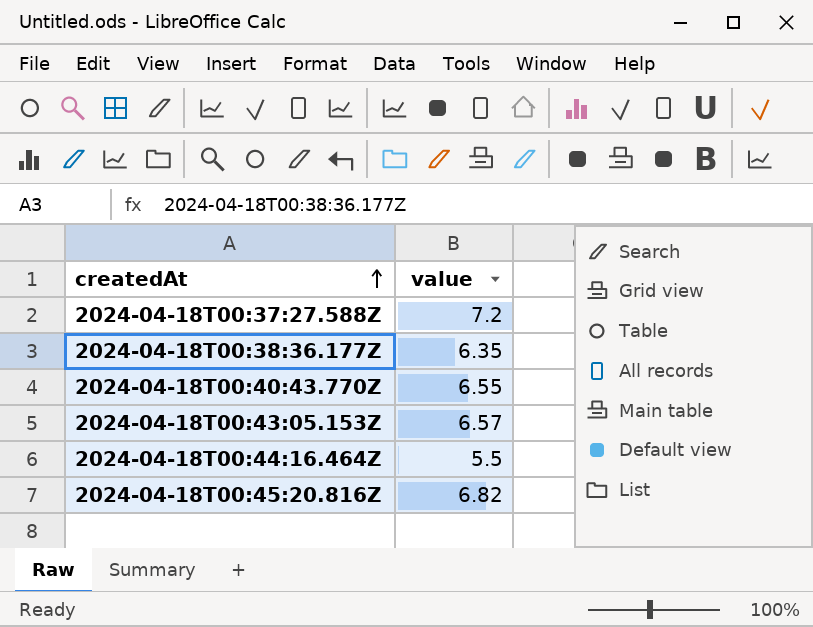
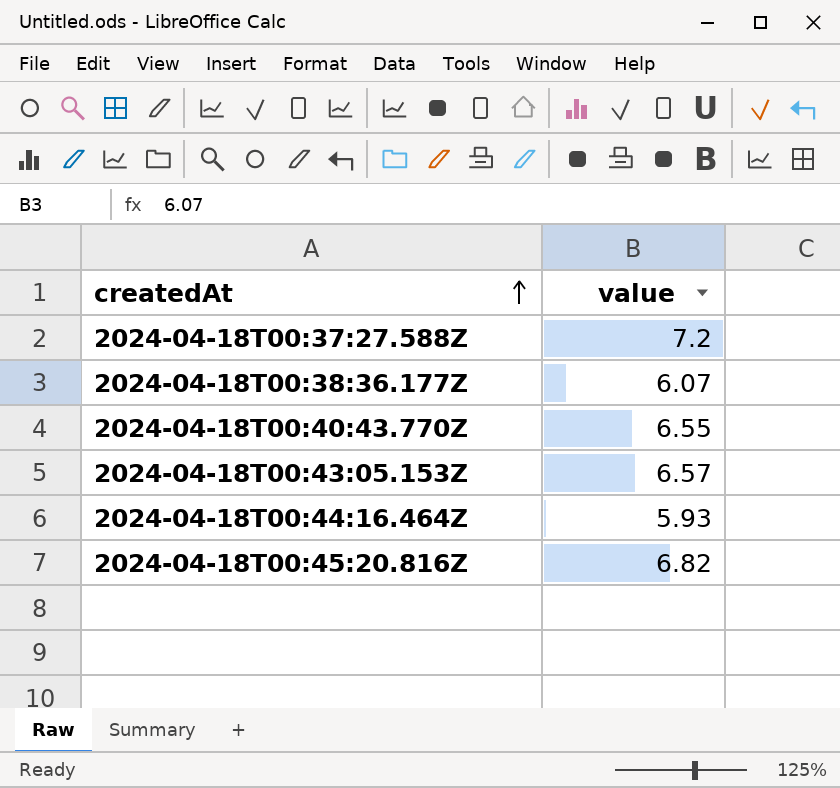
2024-04-18T00:38:36.177Z | value: 6.35 -> 6.07
2024-04-18T00:44:16.464Z | value: 5.5 -> 5.93

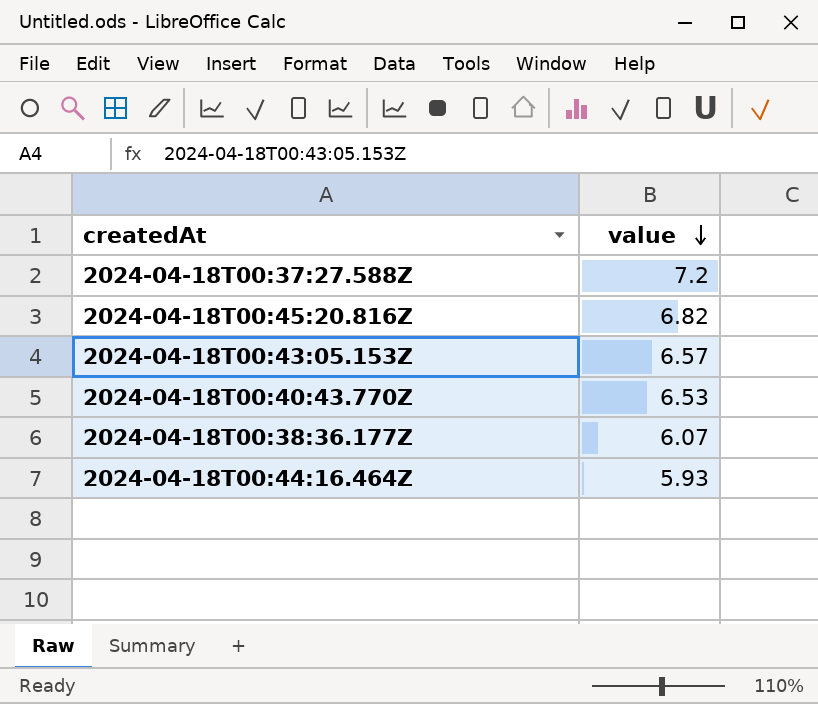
row order: createdAt ascending -> value descending
2024-04-18T00:40:43.770Z | value: 6.55 -> 6.53

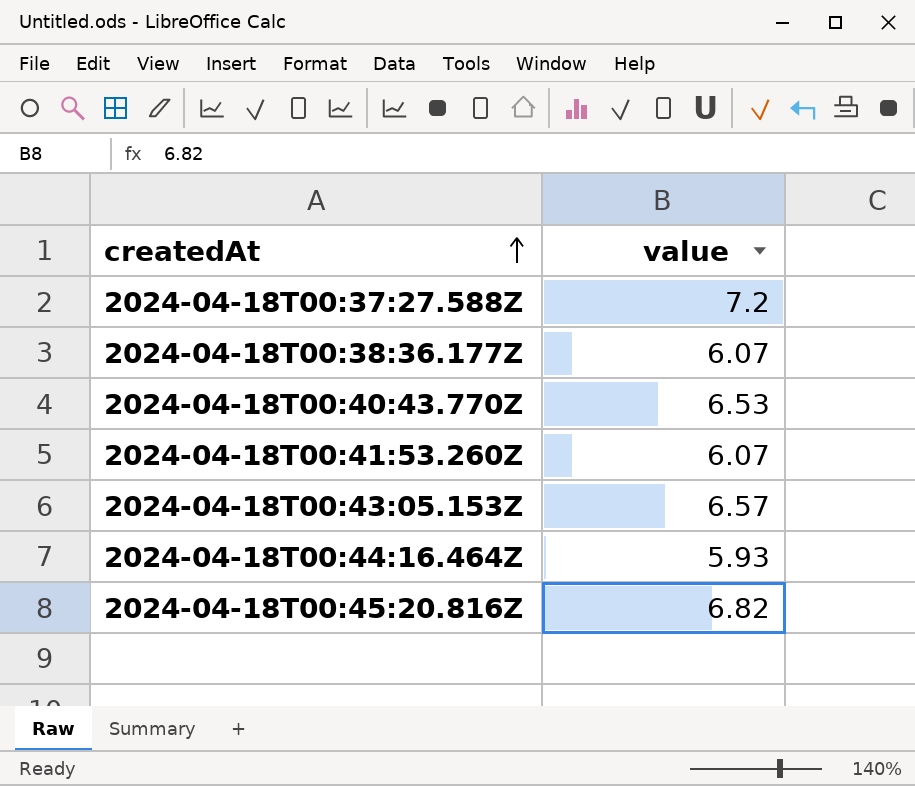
row order: value descending -> createdAt ascending
row 2024-04-18T00:41:53.260Z: none -> 6.07

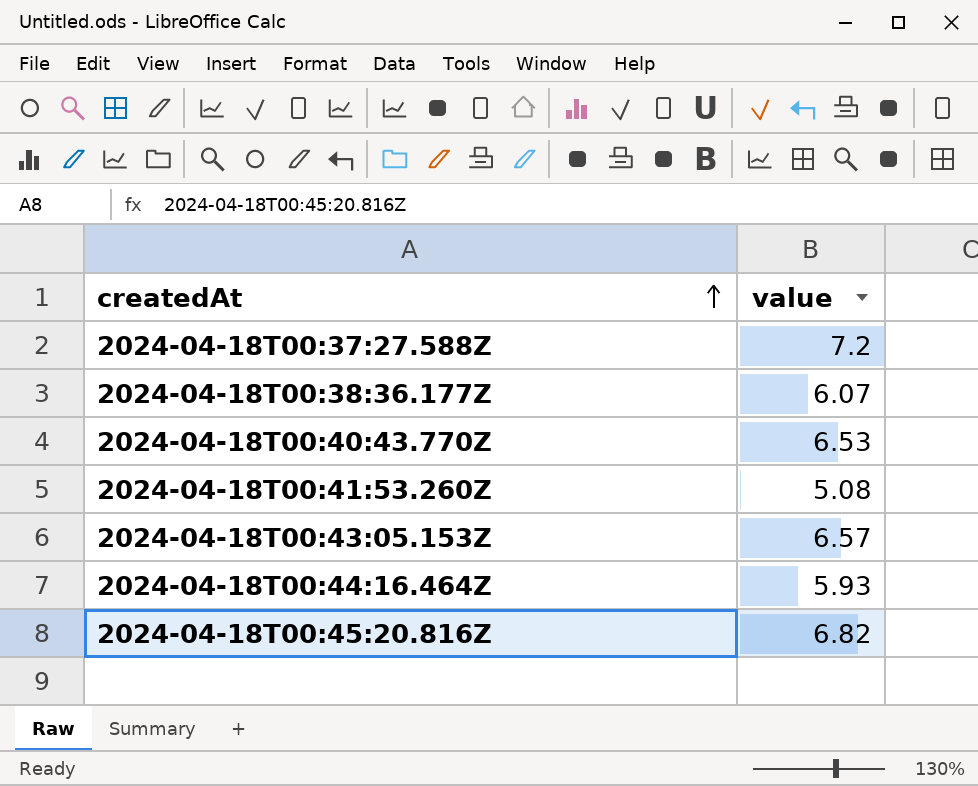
2024-04-18T00:41:53.260Z | value: 6.07 -> 5.08

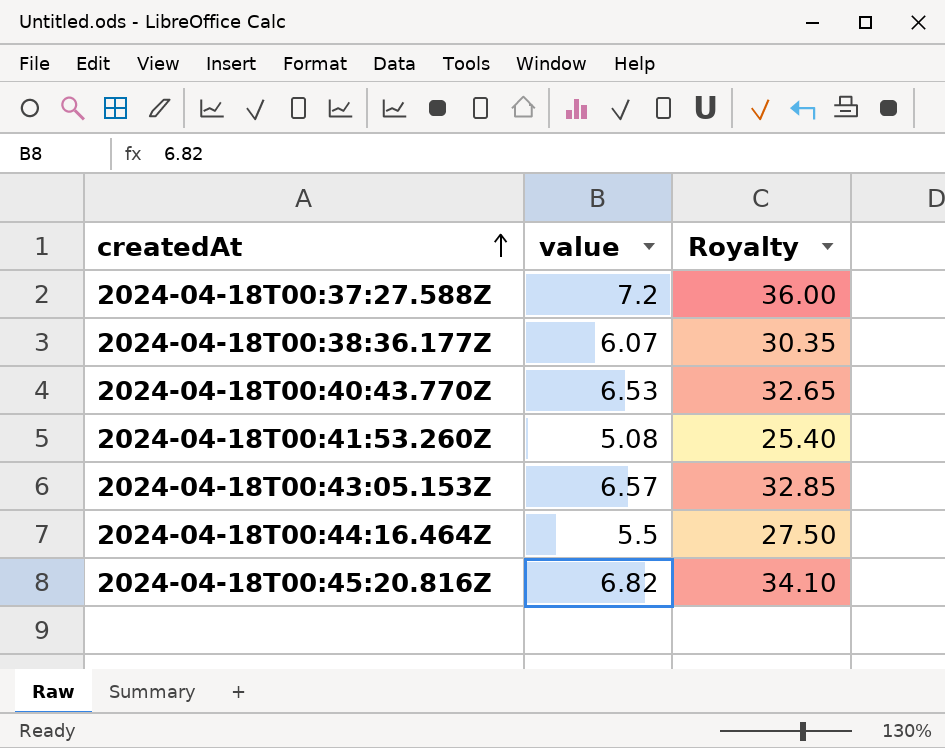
column Royalty | formula: none -> [value] * 5
2024-04-18T00:44:16.464Z | value: 5.93 -> 5.5

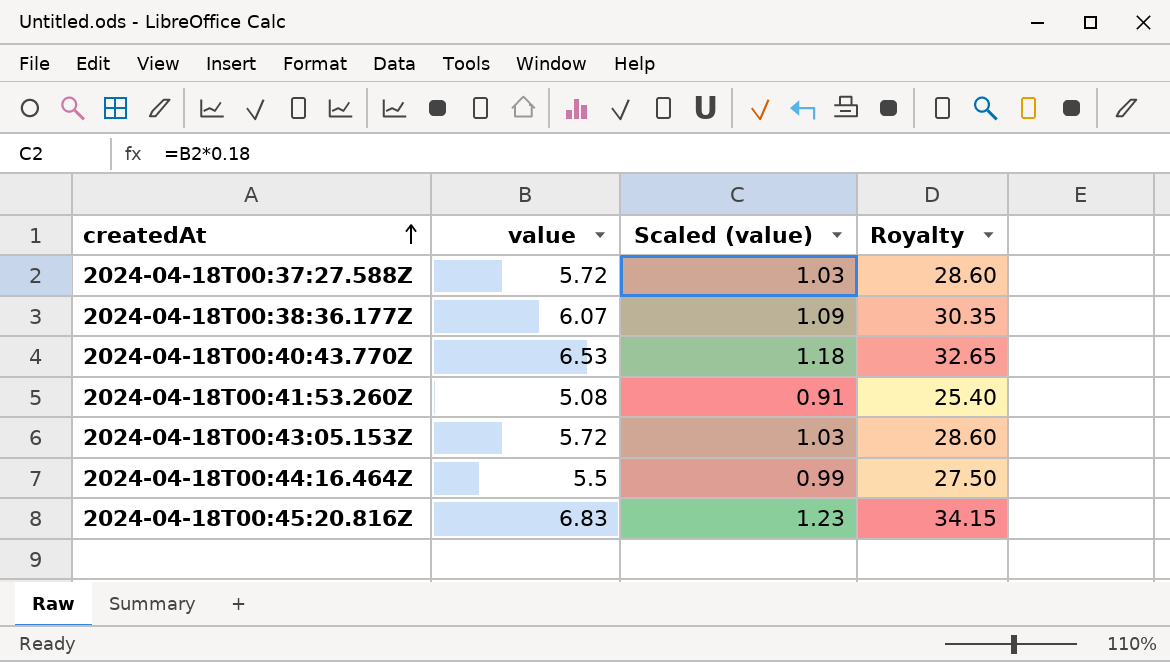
column Scaled (value) | formula: none -> [value] * 0.18
2024-04-18T00:37:27.588Z | value: 7.2 -> 5.72
2024-04-18T00:37:27.588Z | Royalty: 36.00 -> 28.60
2024-04-18T00:43:05.153Z | value: 6.57 -> 5.72
2024-04-18T00:43:05.153Z | Royalty: 32.85 -> 28.60
2024-04-18T00:45:20.816Z | value: 6.82 -> 6.83
2024-04-18T00:45:20.816Z | Royalty: 34.10 -> 34.15

